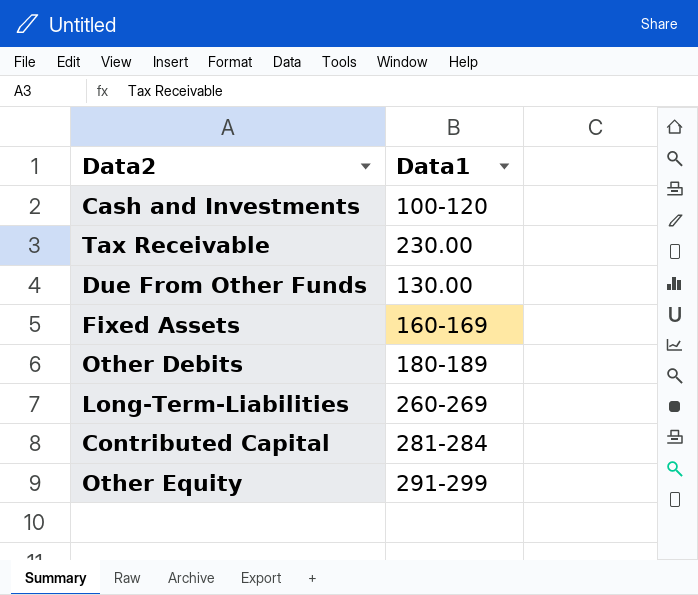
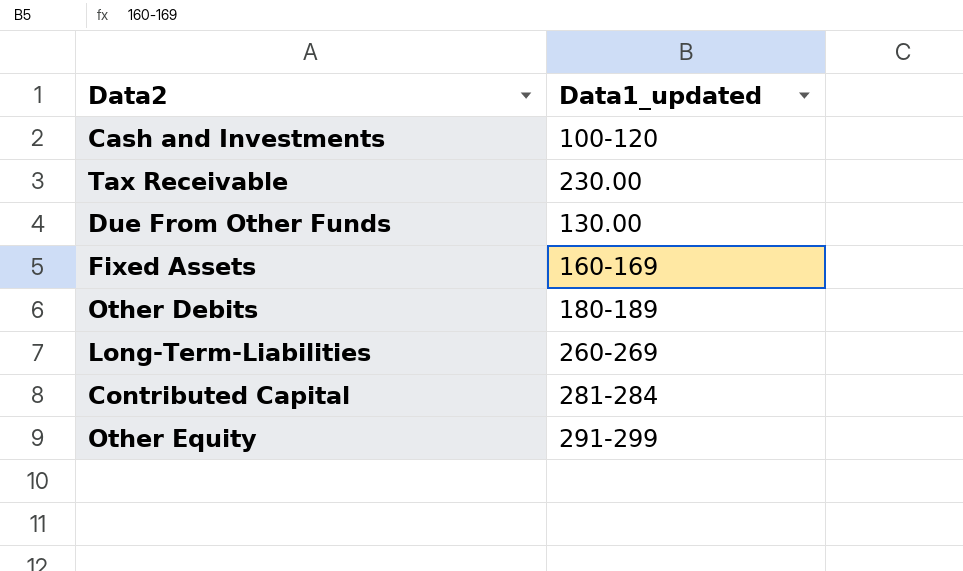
column name: Data1 -> Data1_updated

